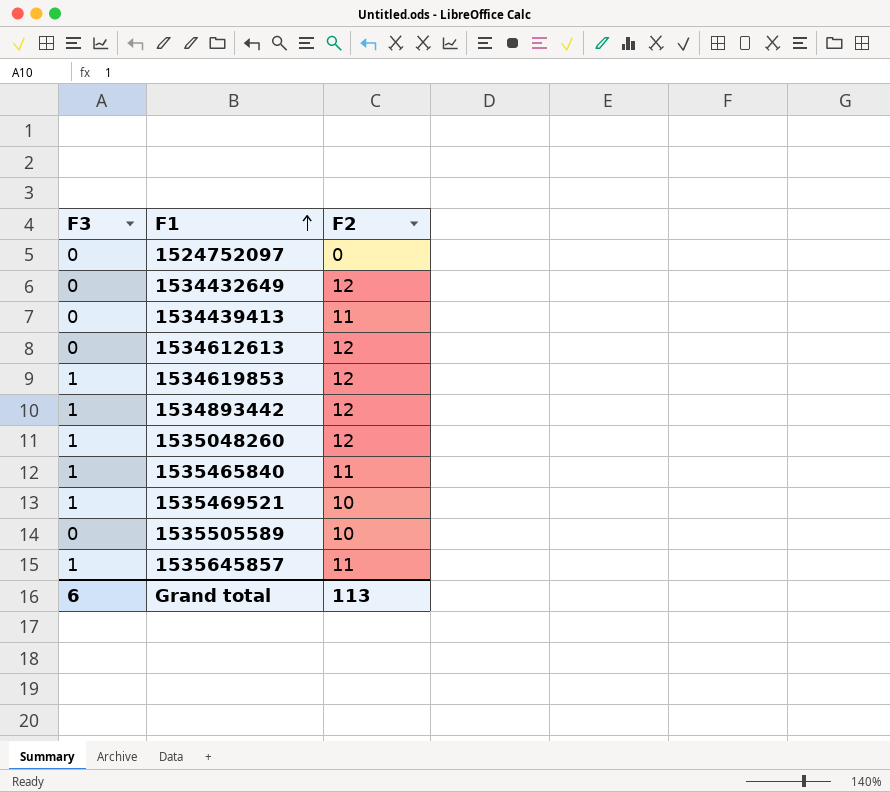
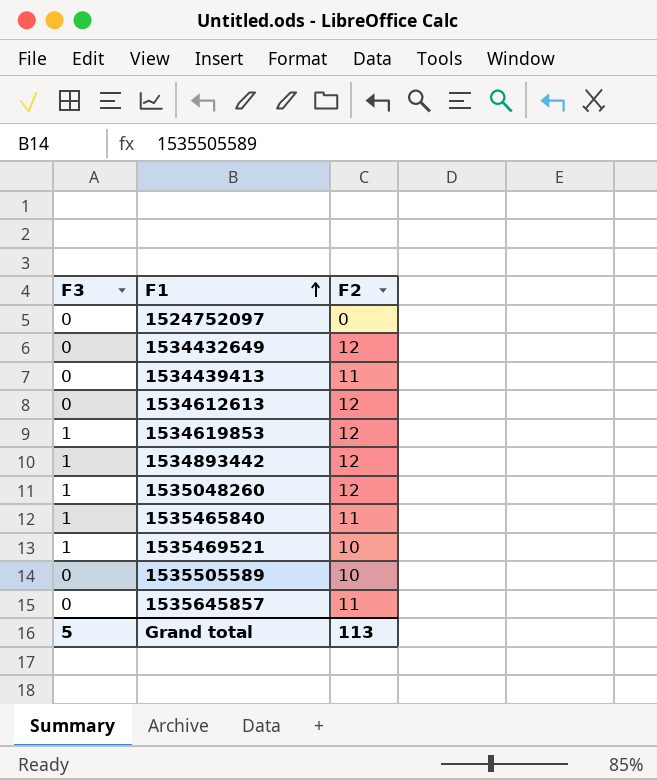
1535645857 | F3: 1 -> 0
Grand total | F3: 6 -> 5

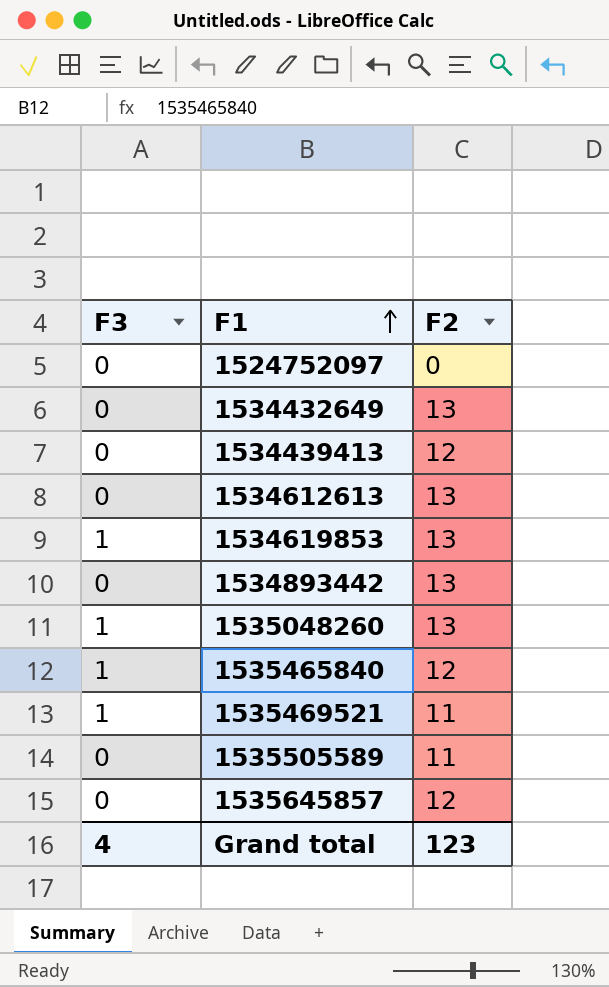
1534432649 | F2: 12 -> 13
1534439413 | F2: 11 -> 12
1534612613 | F2: 12 -> 13
1534619853 | F2: 12 -> 13
1534893442 | F3: 1 -> 0
1534893442 | F2: 12 -> 13
1535048260 | F2: 12 -> 13
1535465840 | F2: 11 -> 12
1535469521 | F2: 10 -> 11
1535505589 | F2: 10 -> 11
1535645857 | F2: 11 -> 12
Grand total | F3: 5 -> 4
Grand total | F2: 113 -> 123

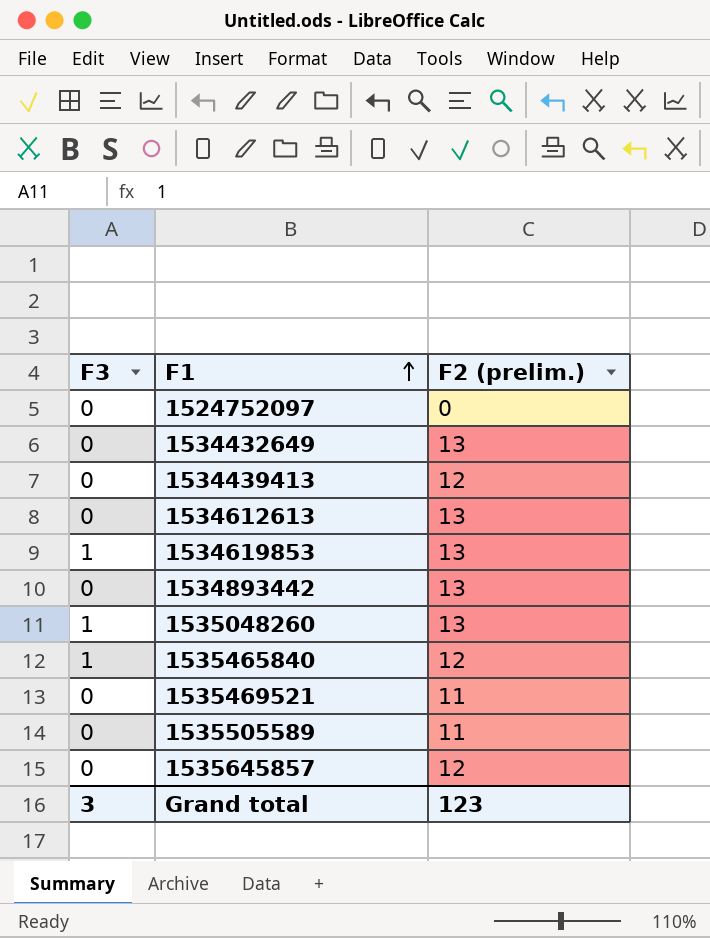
column name: F2 -> F2 (prelim.)
1535469521 | F3: 1 -> 0
Grand total | F3: 4 -> 3

